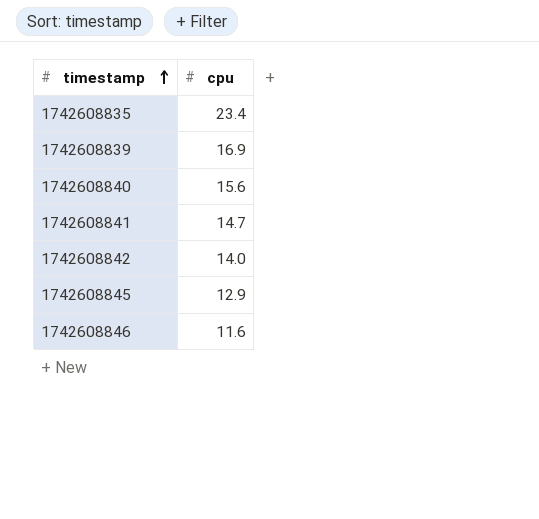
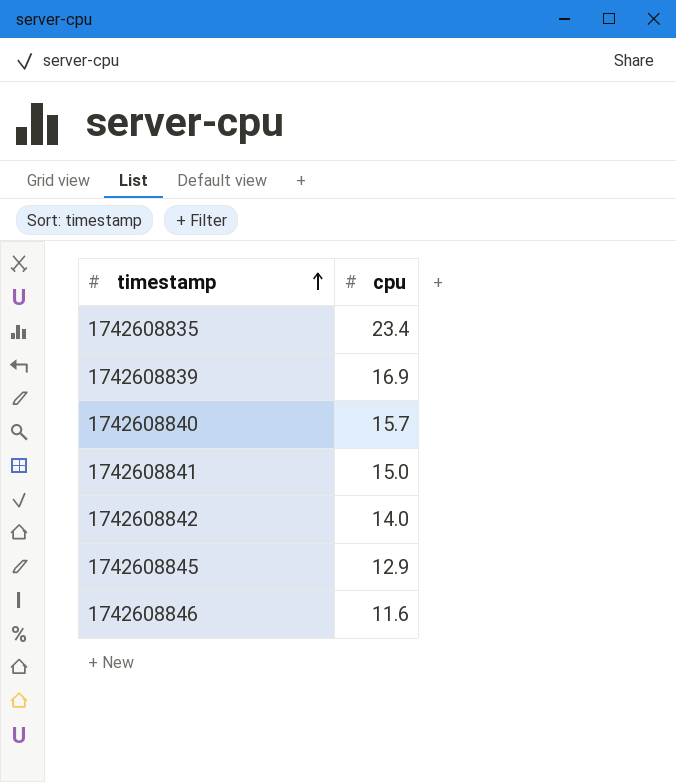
1742608840 | cpu: 15.6 -> 15.7
1742608841 | cpu: 14.7 -> 15.0

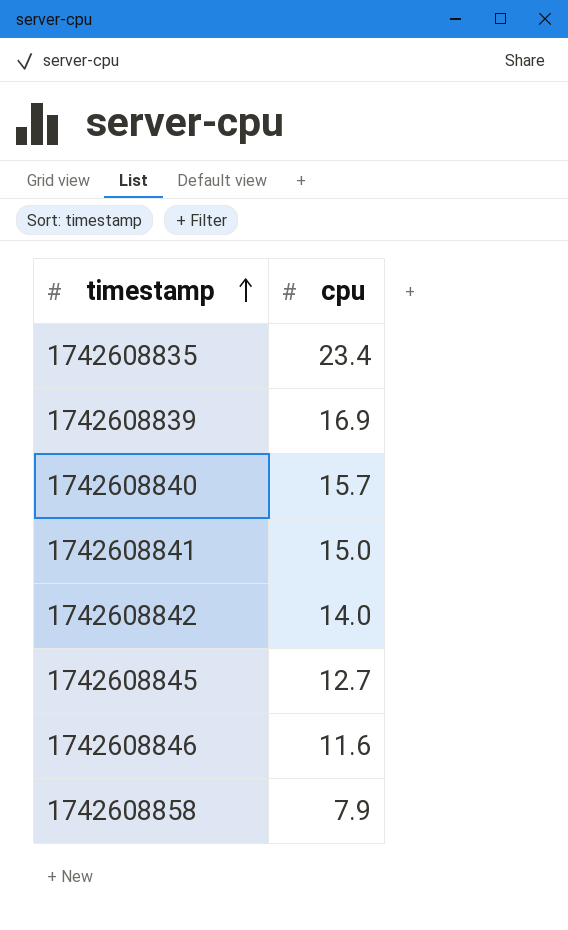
1742608845 | cpu: 12.9 -> 12.7
row 1742608858: none -> 7.9

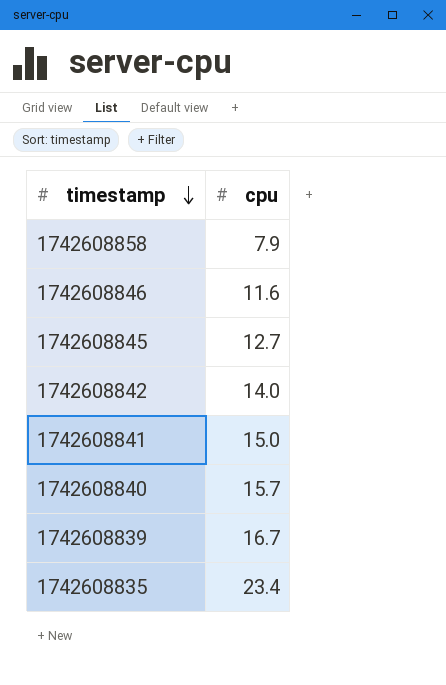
row order: timestamp ascending -> timestamp descending
1742608839 | cpu: 16.9 -> 16.7

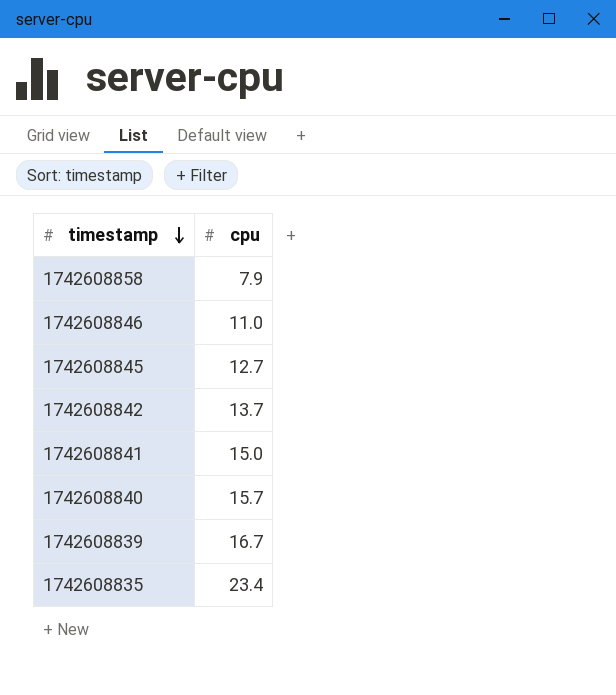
1742608846 | cpu: 11.6 -> 11.0
1742608842 | cpu: 14.0 -> 13.7

